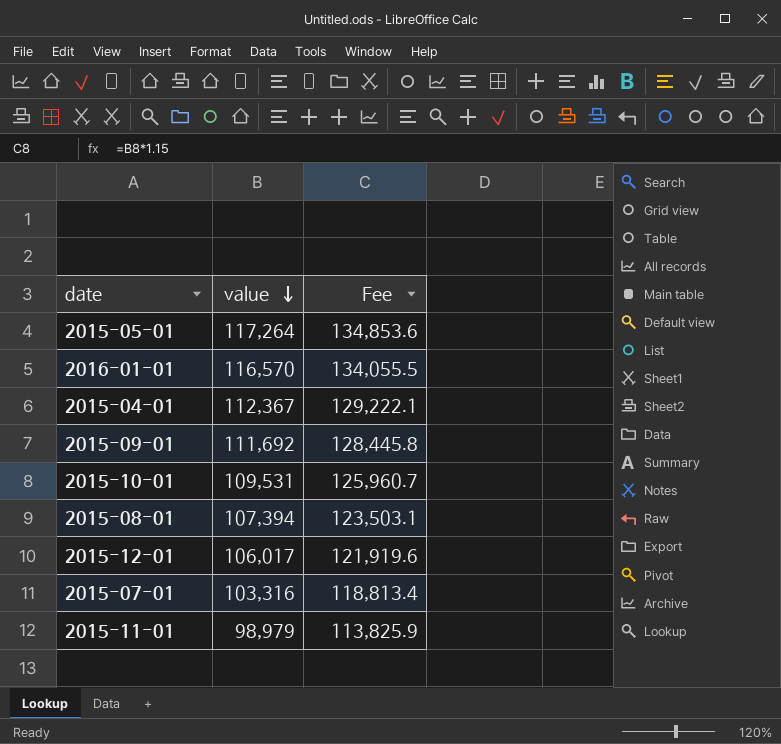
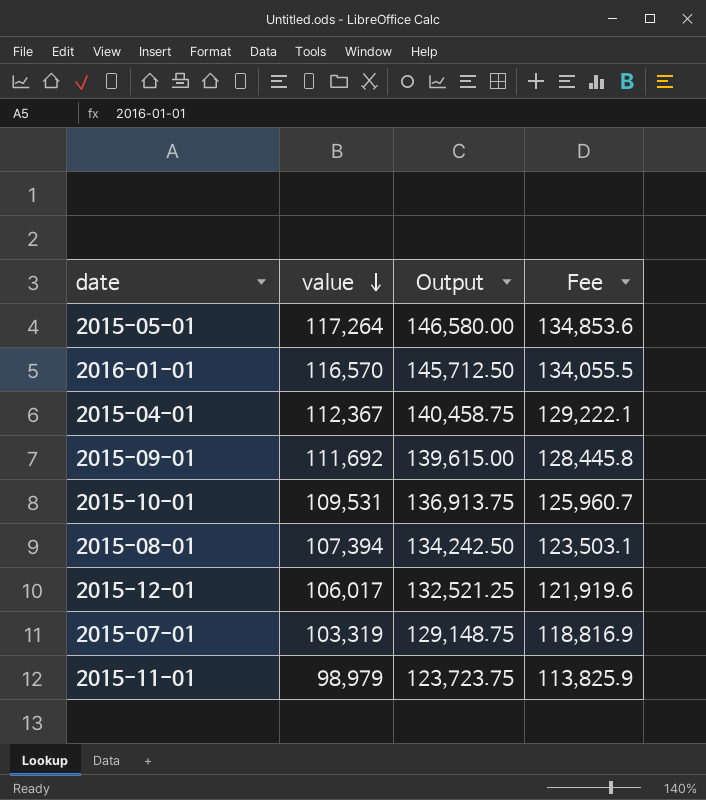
column Output | formula: none -> [value] * 1.25
2015-07-01 | value: 103,316 -> 103,319
2015-07-01 | Fee: 118,813.4 -> 118,816.9

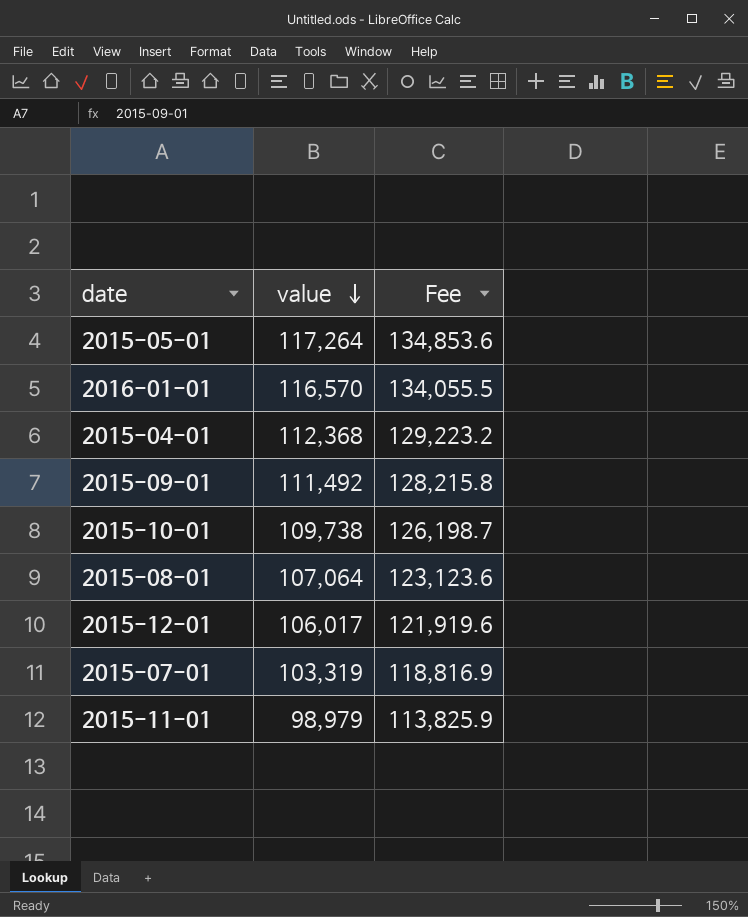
column Output | formula: [value] * 1.25 -> none
2015-04-01 | value: 112,367 -> 112,368
2015-04-01 | Fee: 129,222.1 -> 129,223.2
2015-09-01 | value: 111,692 -> 111,492
2015-09-01 | Fee: 128,445.8 -> 128,215.8
2015-10-01 | value: 109,531 -> 109,738
2015-10-01 | Fee: 125,960.7 -> 126,198.7
2015-08-01 | value: 107,394 -> 107,064
2015-08-01 | Fee: 123,503.1 -> 123,123.6

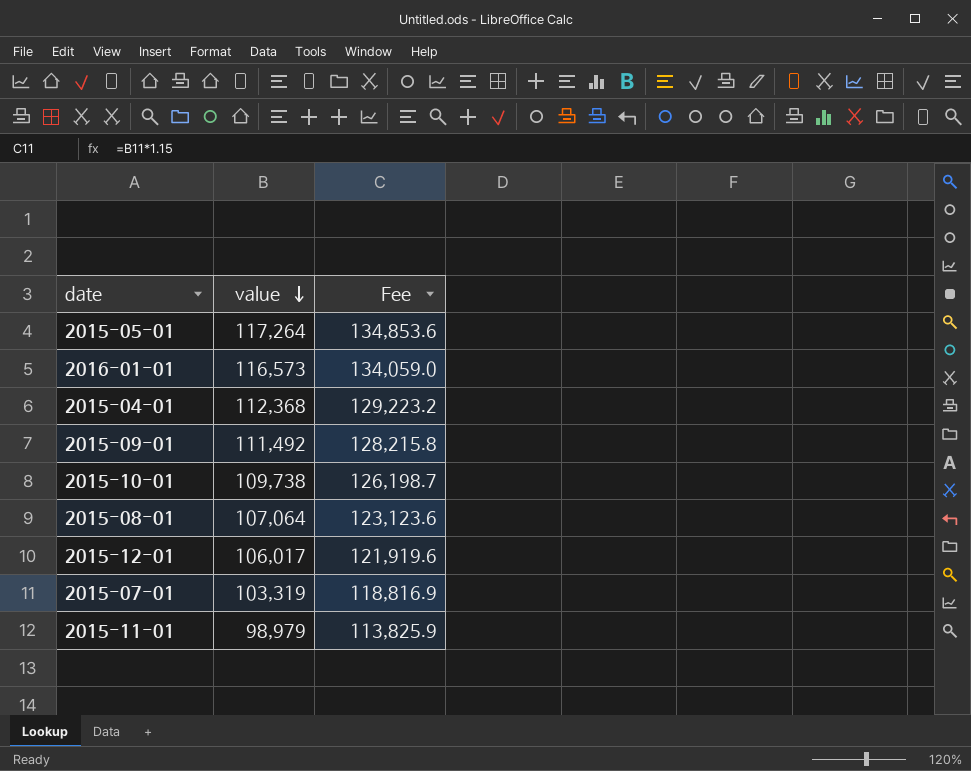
2016-01-01 | value: 116,570 -> 116,573
2016-01-01 | Fee: 134,055.5 -> 134,059.0

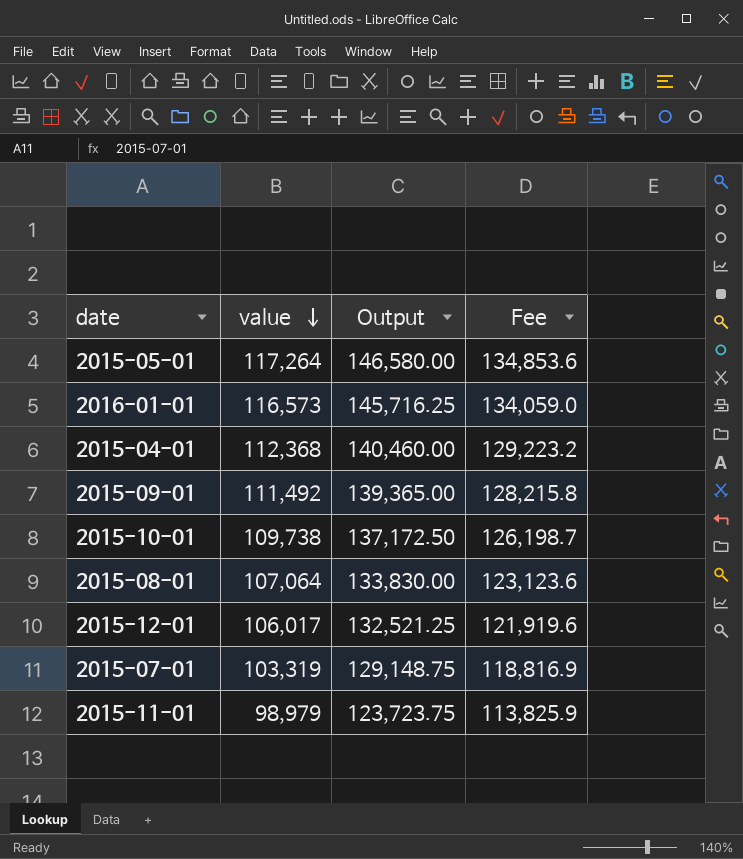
column Output | formula: none -> [value] * 1.25

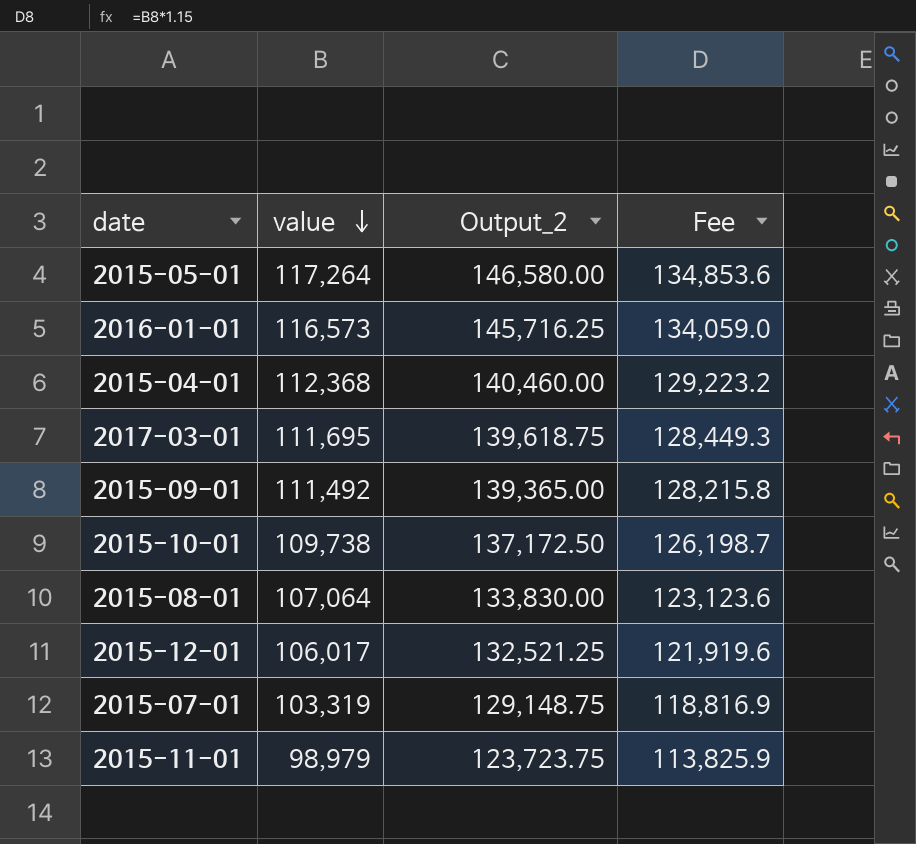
column name: Output -> Output_2
row 2017-03-01: none -> 111,695 | 139,618.75 | 128,449.3

